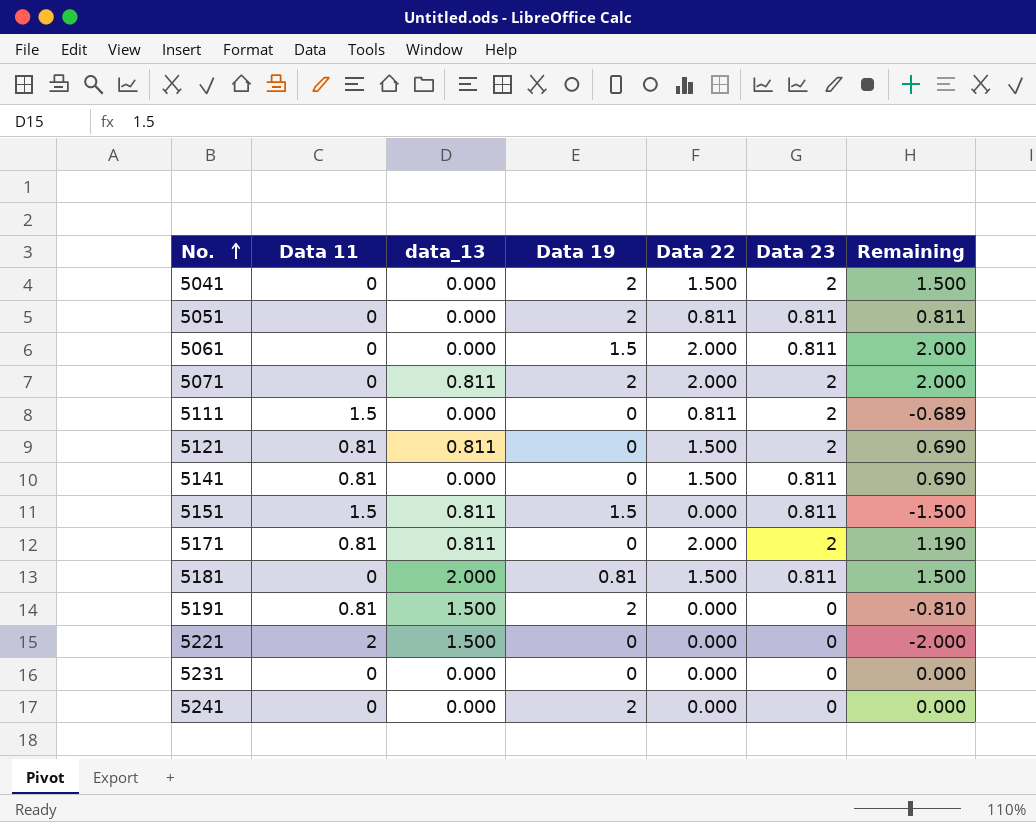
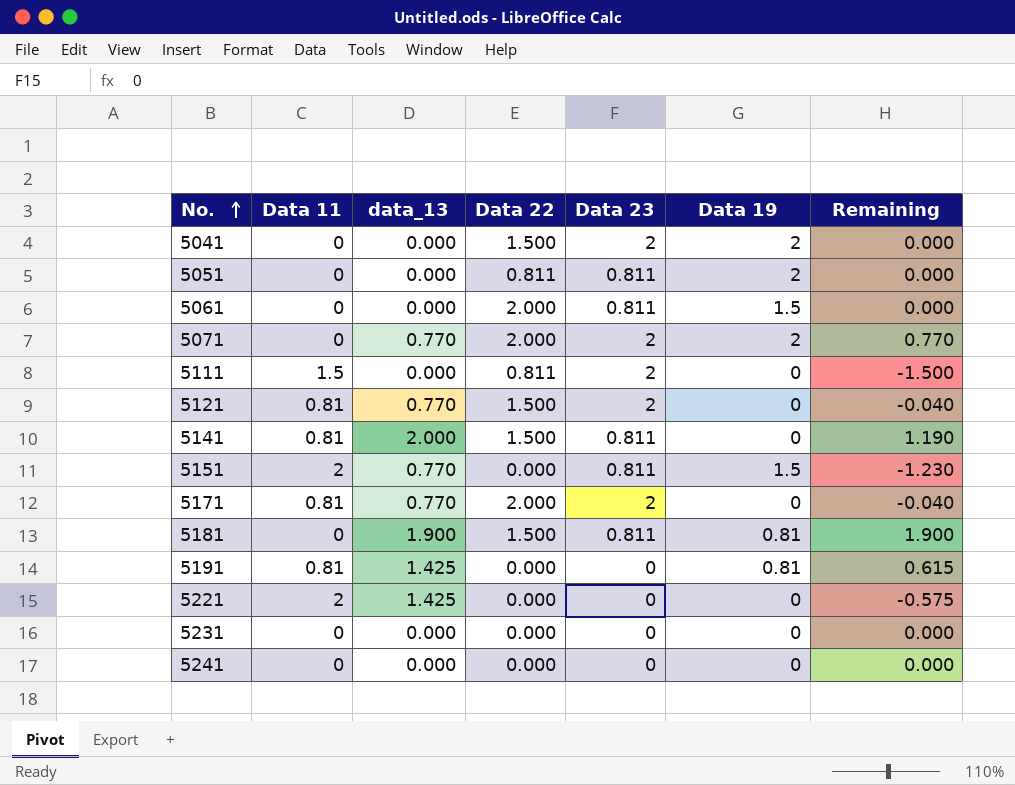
column Data 19 | position: 4 -> 6
column Remaining | formula: [Data 22] - [Data 11] -> [data_13] - [Data 11]
5071 | data_13: 0.811 -> 0.770
5121 | data_13: 0.811 -> 0.770
5141 | data_13: 0.000 -> 2.000
5151 | Data 11: 1.5 -> 2
5151 | data_13: 0.811 -> 0.770
5171 | data_13: 0.811 -> 0.770
5181 | data_13: 2.000 -> 1.900
5191 | data_13: 1.500 -> 1.425
5191 | Data 19: 2 -> 0.81
5221 | data_13: 1.500 -> 1.425
5241 | Data 19: 2 -> 0

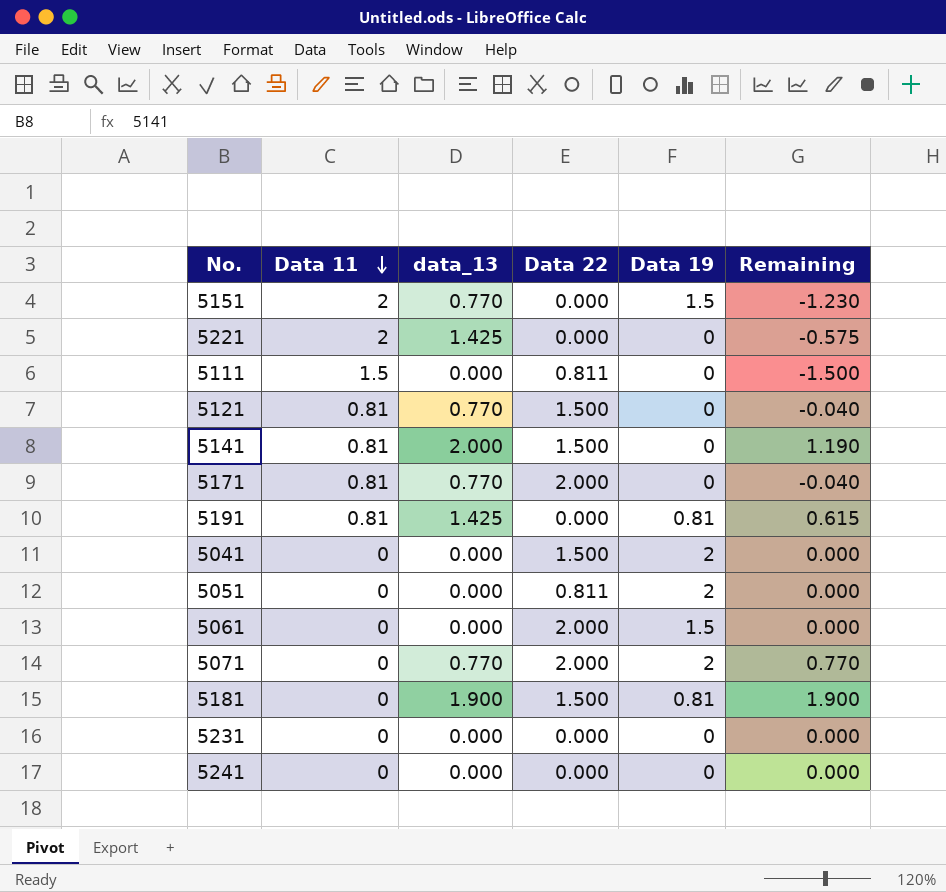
row order: No. ascending -> Data 11 descending
column Data 23 | position: 5 -> none

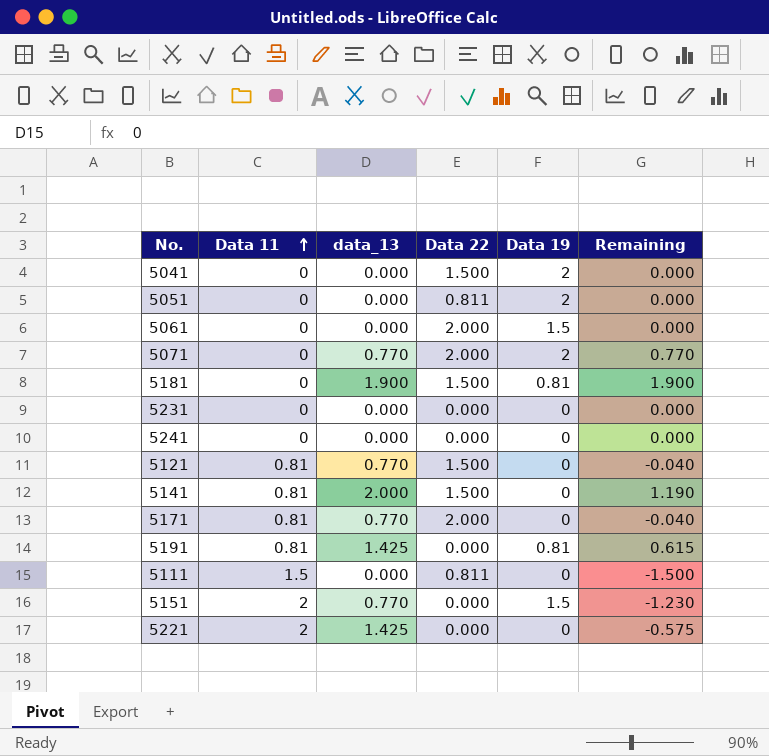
row order: Data 11 descending -> Data 11 ascending

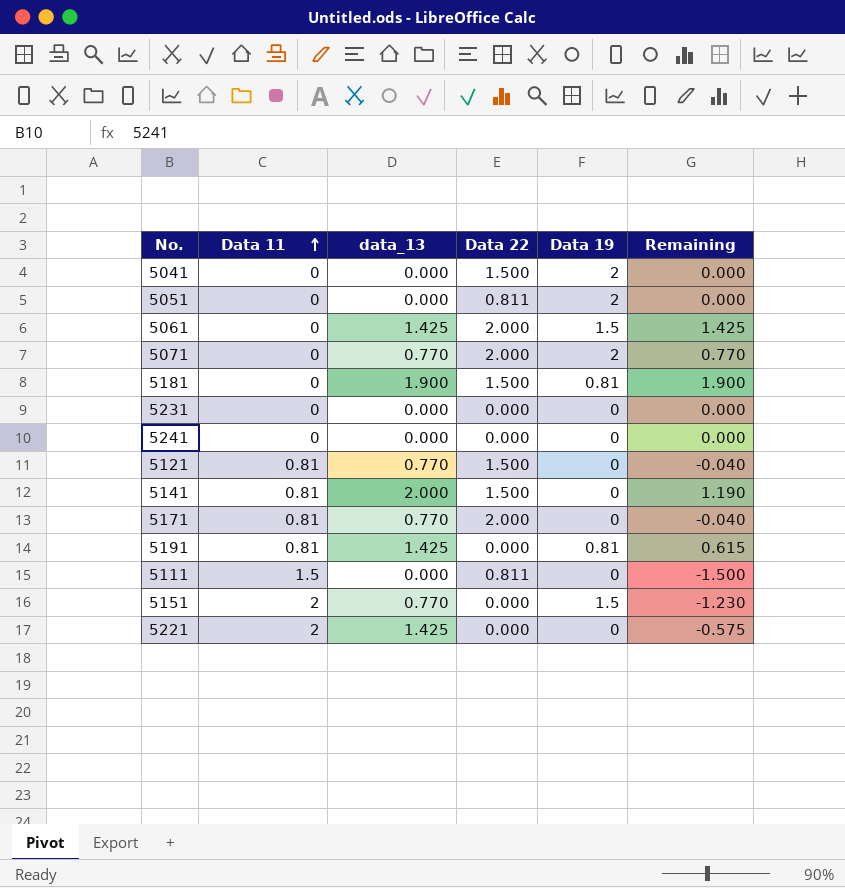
5061 | data_13: 0.000 -> 1.425
5061 | Remaining: 0.000 -> 1.425

